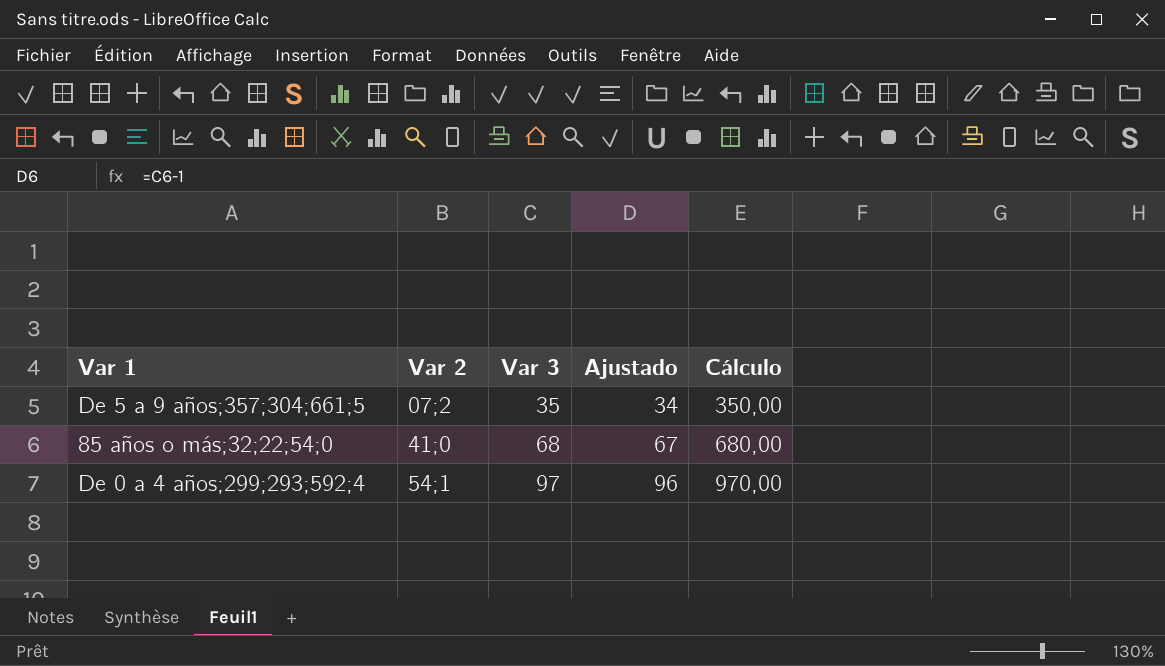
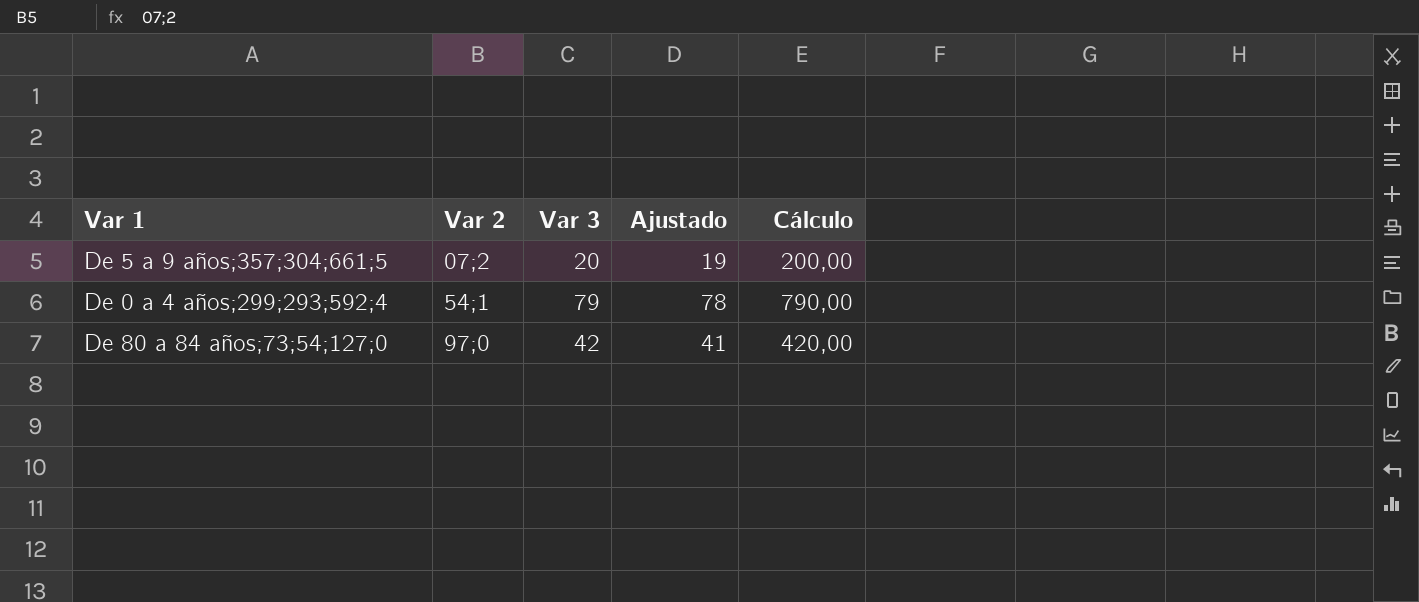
row 85 años o más;32;22;54;0: 41;0 | 68 | 67 | 680,00 -> none
De 5 a 9 años;357;304;661;5 | Var 3: 35 -> 20
De 5 a 9 años;357;304;661;5 | Ajustado: 34 -> 19
De 5 a 9 años;357;304;661;5 | Cálculo: 350,00 -> 200,00
De 0 a 4 años;299;293;592;4 | Var 3: 97 -> 79
De 0 a 4 años;299;293;592;4 | Ajustado: 96 -> 78
De 0 a 4 años;299;293;592;4 | Cálculo: 970,00 -> 790,00
row De 80 a 84 años;73;54;127;0: none -> 97;0 | 42 | 41 | 420,00

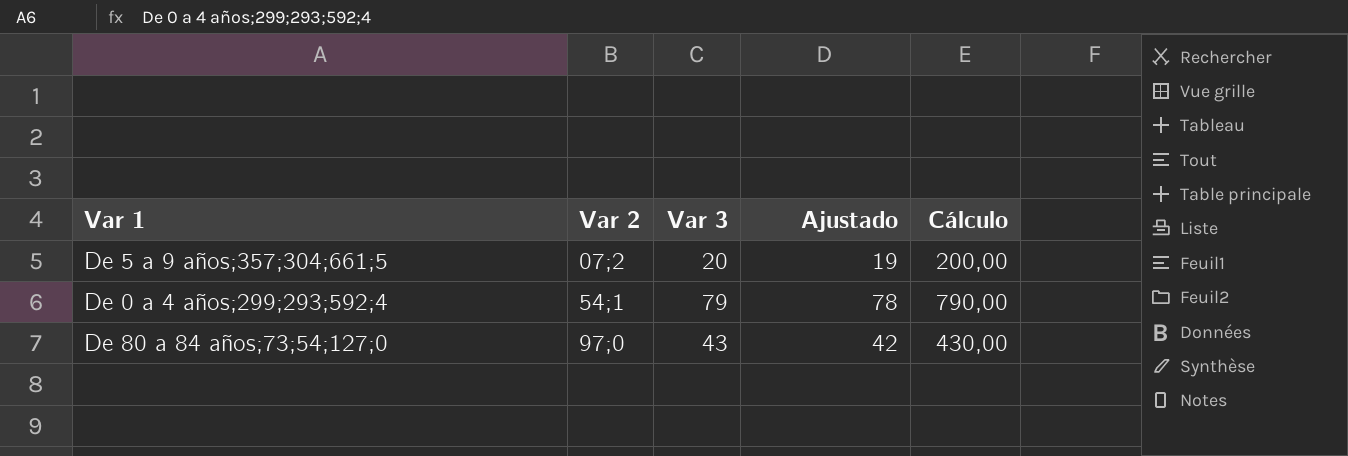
De 80 a 84 años;73;54;127;0 | Var 3: 42 -> 43
De 80 a 84 años;73;54;127;0 | Ajustado: 41 -> 42
De 80 a 84 años;73;54;127;0 | Cálculo: 420,00 -> 430,00

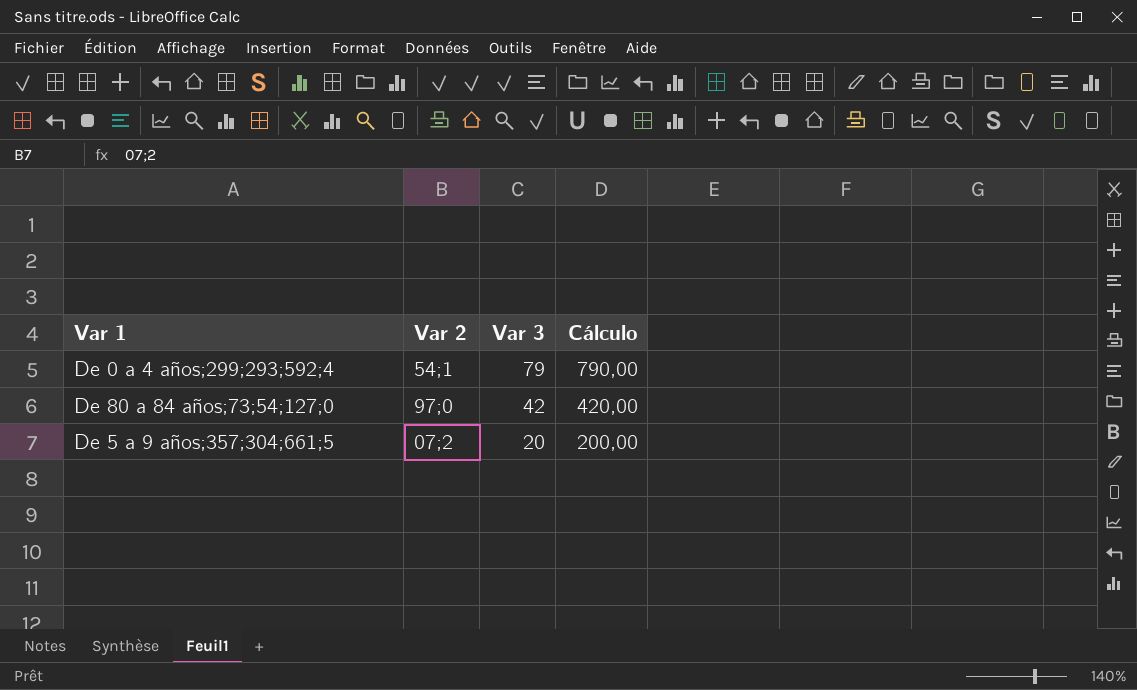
row order: Var 2 ascending -> Var 3 descending
column Ajustado | formula: [Var 3] - 1 -> none
De 80 a 84 años;73;54;127;0 | Var 3: 43 -> 42
De 80 a 84 años;73;54;127;0 | Cálculo: 430,00 -> 420,00

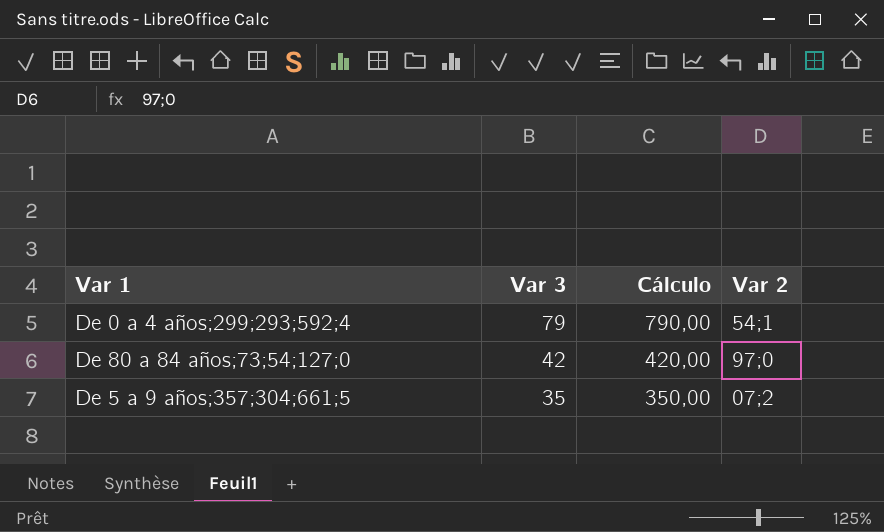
column Var 2 | position: 2 -> 4
De 5 a 9 años;357;304;661;5 | Var 3: 20 -> 35
De 5 a 9 años;357;304;661;5 | Cálculo: 200,00 -> 350,00

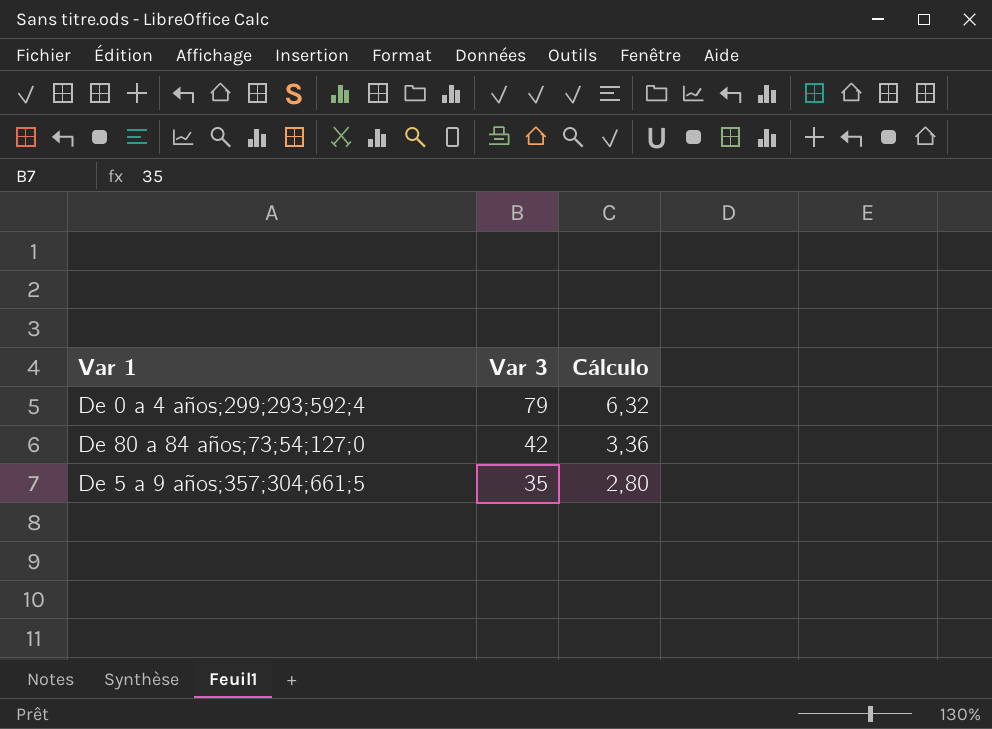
column Var 2 | position: 4 -> none
column Cálculo | formula: [Var 3] * 10 -> [Var 3] * 0,08

